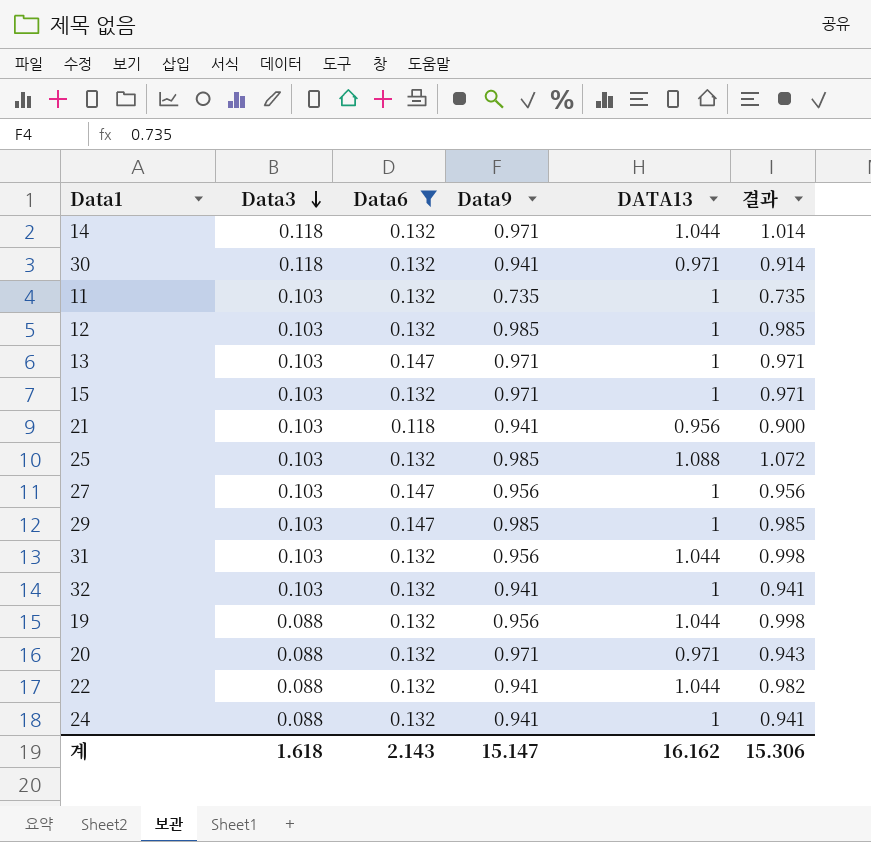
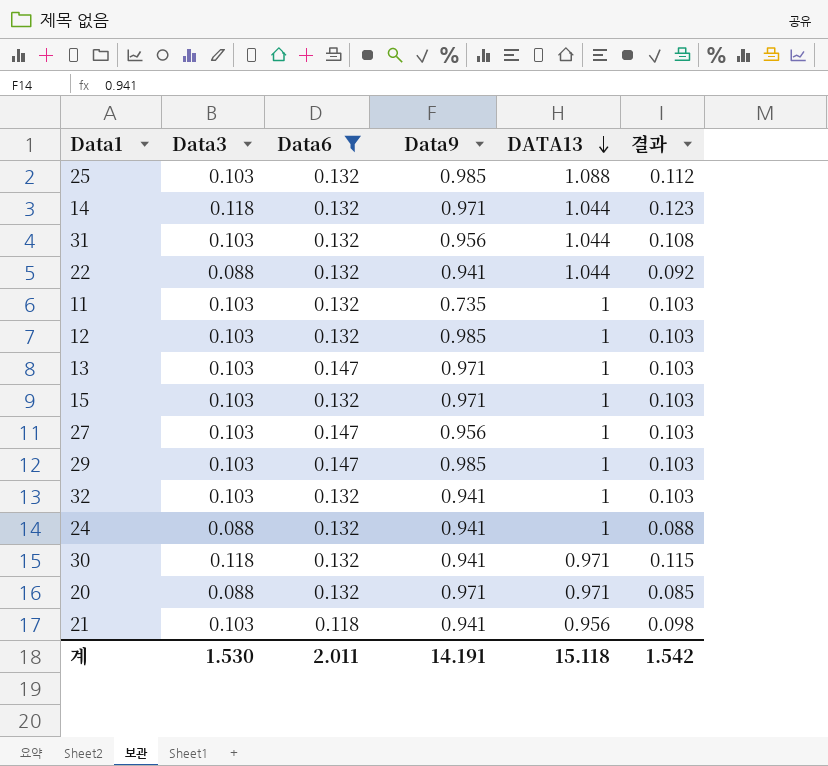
row order: Data3 descending -> DATA13 descending
column 결과 | formula: [Data9] * [DATA13] -> [Data3] * [DATA13]
row 19: 0.088 | 0.132 | 0.956 | 1.044 | 0.998 -> none
계 | Data3: 1.618 -> 1.530
계 | Data6: 2.143 -> 2.011
계 | Data9: 15.147 -> 14.191
계 | DATA13: 16.162 -> 15.118
계 | 결과: 15.306 -> 1.542

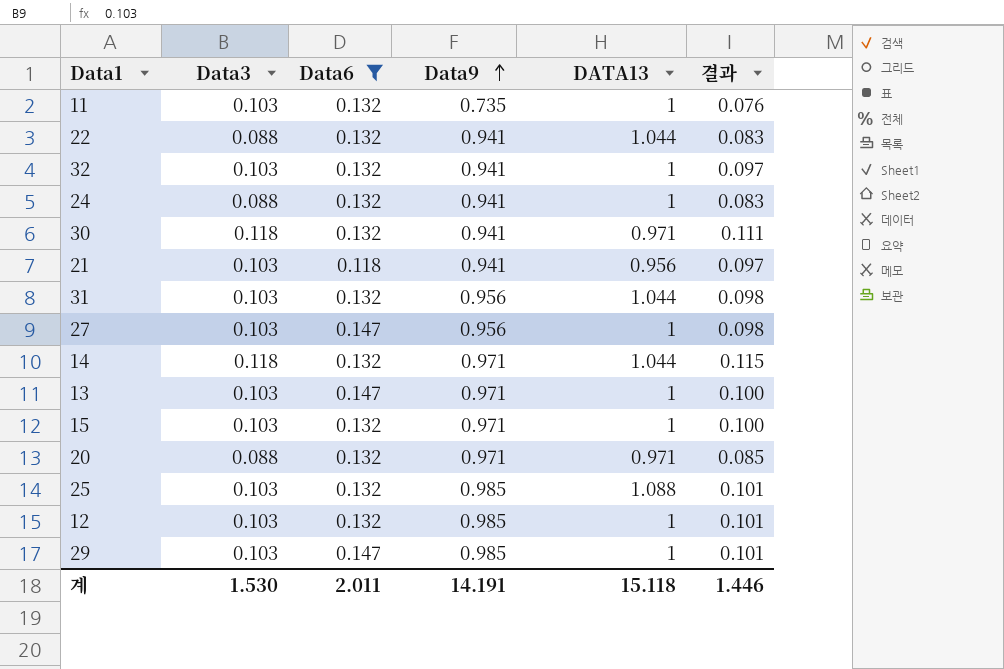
row order: DATA13 descending -> Data9 ascending
column 결과 | formula: [Data3] * [DATA13] -> [Data3] * [Data9]
계 | 결과: 1.542 -> 1.446

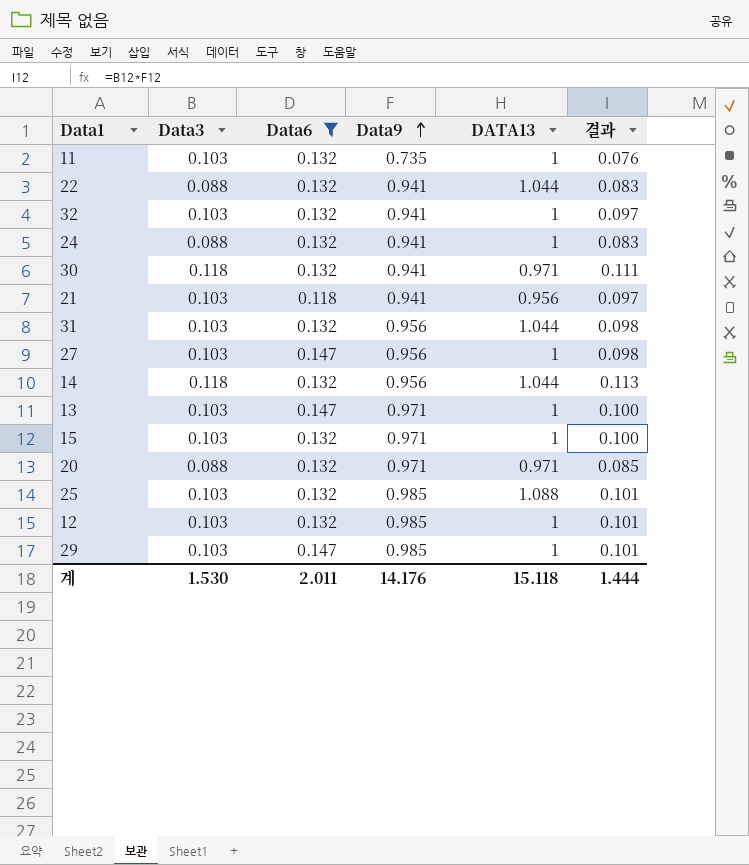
14 | Data9: 0.971 -> 0.956
14 | 결과: 0.115 -> 0.113
계 | Data9: 14.191 -> 14.176
계 | 결과: 1.446 -> 1.444

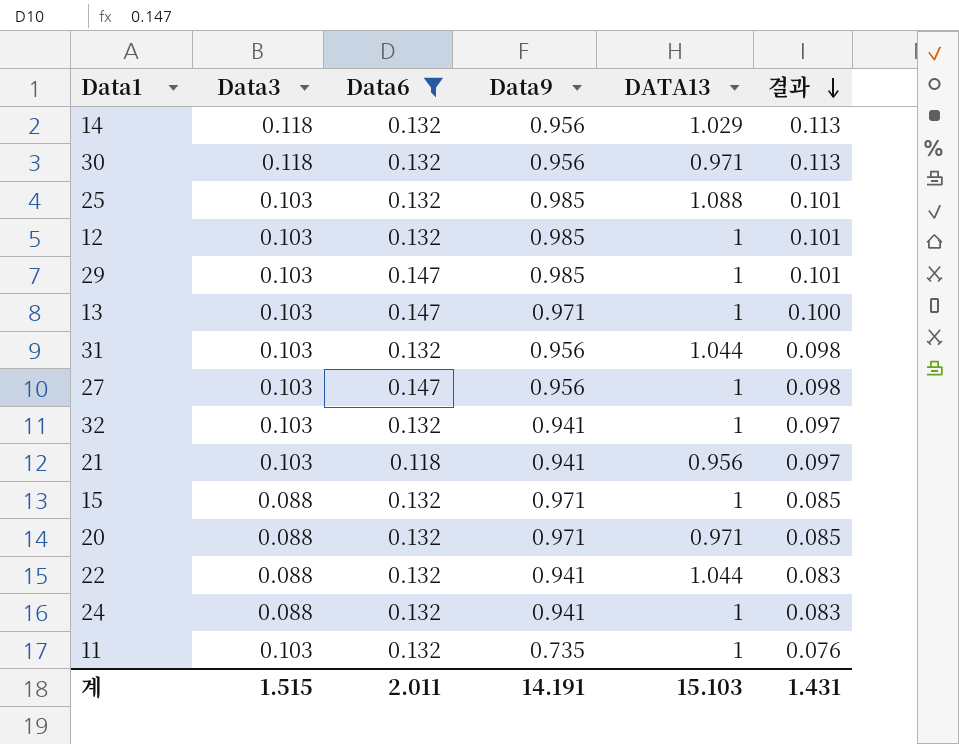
row order: Data9 ascending -> 결과 descending
14 | DATA13: 1.044 -> 1.029
30 | Data9: 0.941 -> 0.956
30 | 결과: 0.111 -> 0.113
15 | Data3: 0.103 -> 0.088
15 | 결과: 0.100 -> 0.085
계 | Data3: 1.530 -> 1.515
계 | Data9: 14.176 -> 14.191
계 | DATA13: 15.118 -> 15.103
계 | 결과: 1.444 -> 1.431

